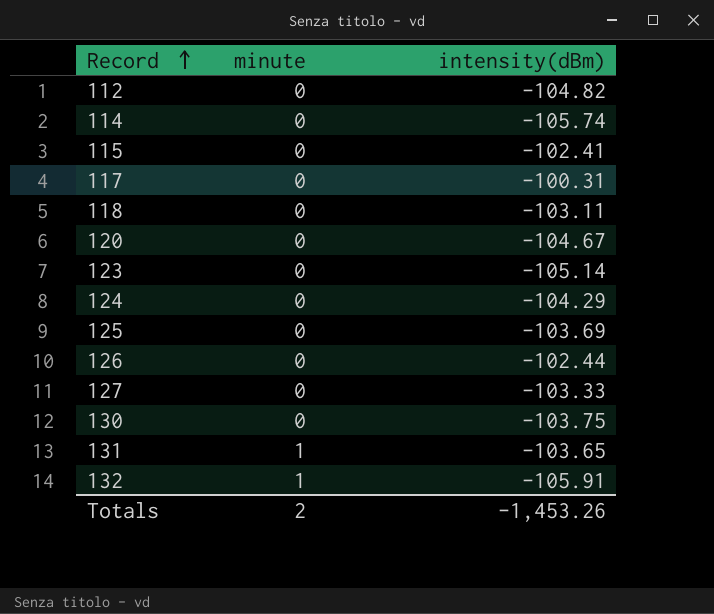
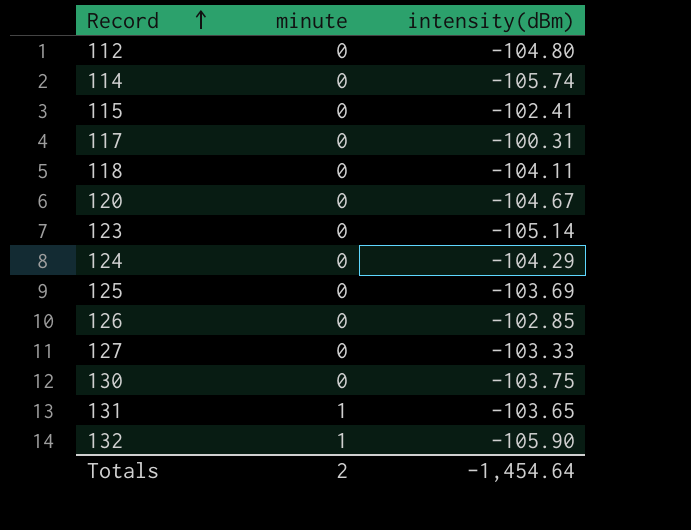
112 | intensity(dBm): -104.82 -> -104.80
118 | intensity(dBm): -103.11 -> -104.11
126 | intensity(dBm): -102.44 -> -102.85
132 | intensity(dBm): -105.91 -> -105.90
Totals | intensity(dBm): -1,453.26 -> -1,454.64

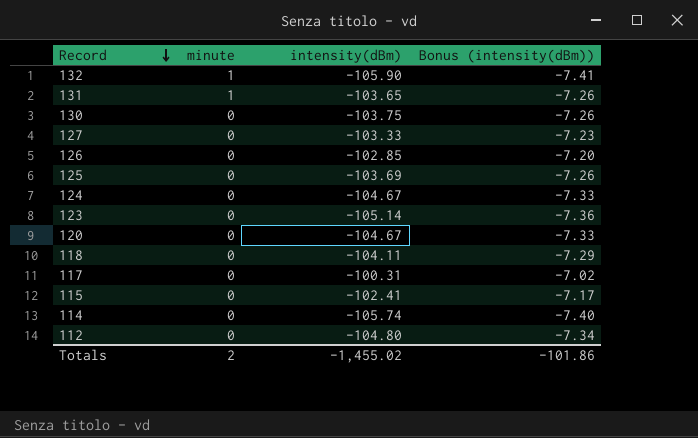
row order: Record ascending -> Record descending
column Bonus (intensity(dBm)) | formula: none -> [intensity(dBm)] * 0.07
124 | intensity(dBm): -104.29 -> -104.67
Totals | intensity(dBm): -1,454.64 -> -1,455.02

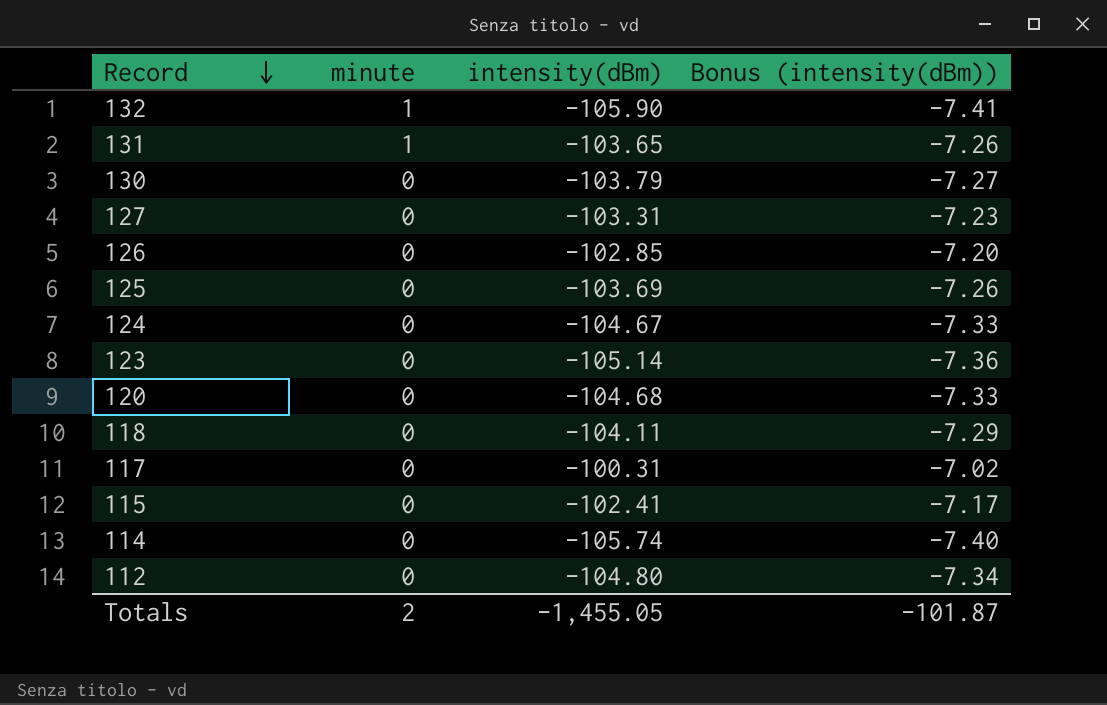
130 | intensity(dBm): -103.75 -> -103.79
130 | Bonus (intensity(dBm)): -7.26 -> -7.27
127 | intensity(dBm): -103.33 -> -103.31
120 | intensity(dBm): -104.67 -> -104.68
Totals | intensity(dBm): -1,455.02 -> -1,455.05
Totals | Bonus (intensity(dBm)): -101.86 -> -101.87

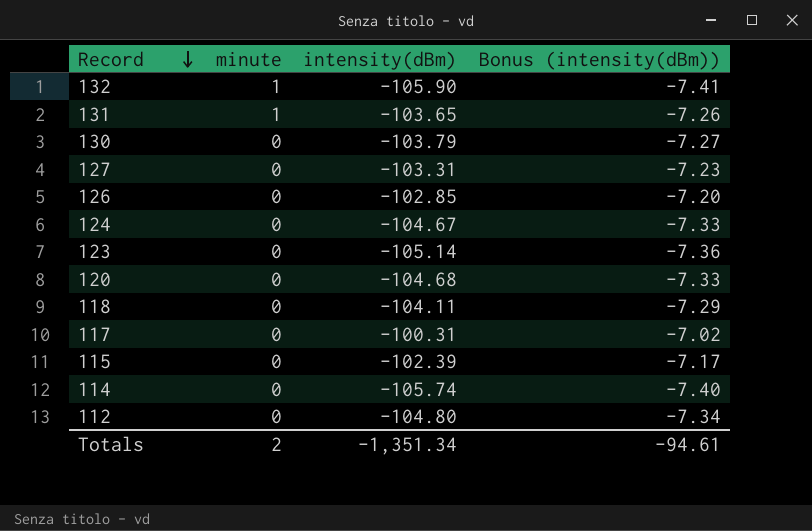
row 125: 0 | -103.69 | -7.26 -> none
115 | intensity(dBm): -102.41 -> -102.39
Totals | intensity(dBm): -1,455.05 -> -1,351.34
Totals | Bonus (intensity(dBm)): -101.87 -> -94.61

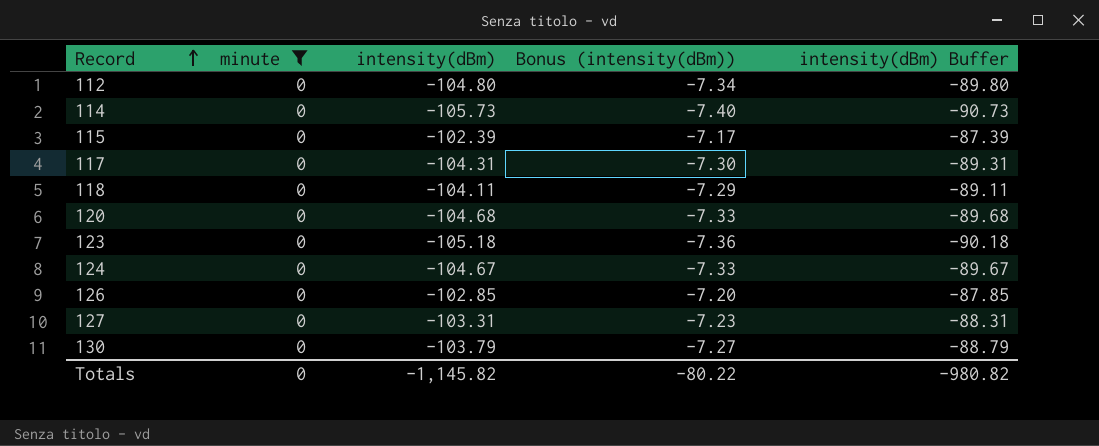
filter: none -> minute = 0
row order: Record descending -> Record ascending
column intensity(dBm) Buffer | formula: none -> [intensity(dBm)] + 15
114 | intensity(dBm): -105.74 -> -105.73
117 | intensity(dBm): -100.31 -> -104.31
117 | Bonus (intensity(dBm)): -7.02 -> -7.30
123 | intensity(dBm): -105.14 -> -105.18
Totals | minute: 2 -> 0
Totals | intensity(dBm): -1,351.34 -> -1,145.82
Totals | Bonus (intensity(dBm)): -94.61 -> -80.22

